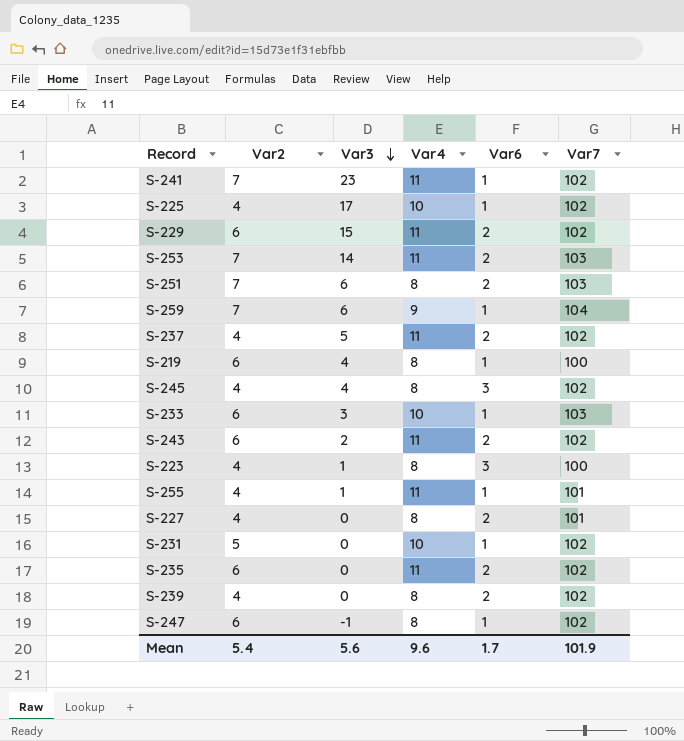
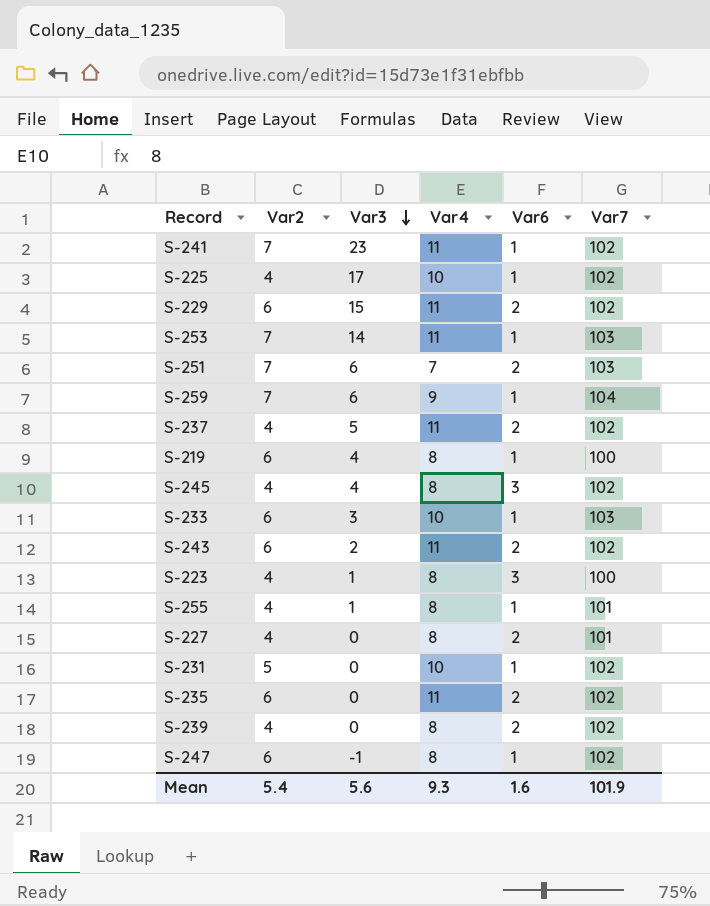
S-253 | Var6: 2 -> 1
S-251 | Var4: 8 -> 7
S-255 | Var4: 11 -> 8
Mean | Var4: 9.6 -> 9.3
Mean | Var6: 1.7 -> 1.6

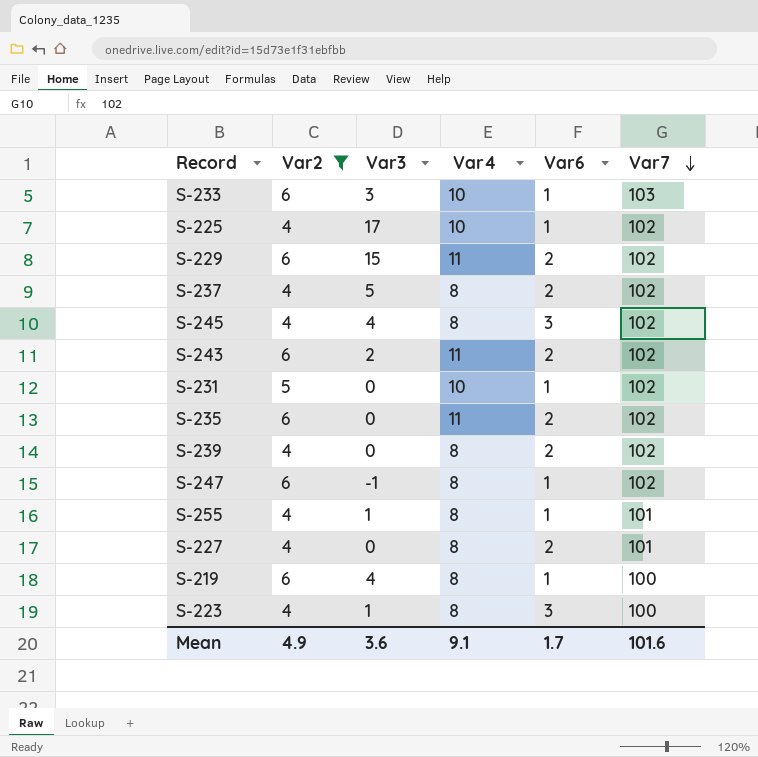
filter: none -> Var2 != 7
row order: Var3 descending -> Var7 descending
S-237 | Var4: 11 -> 8
Mean | Var2: 5.4 -> 4.9
Mean | Var3: 5.6 -> 3.6
Mean | Var4: 9.3 -> 9.1
Mean | Var6: 1.6 -> 1.7
Mean | Var7: 101.9 -> 101.6

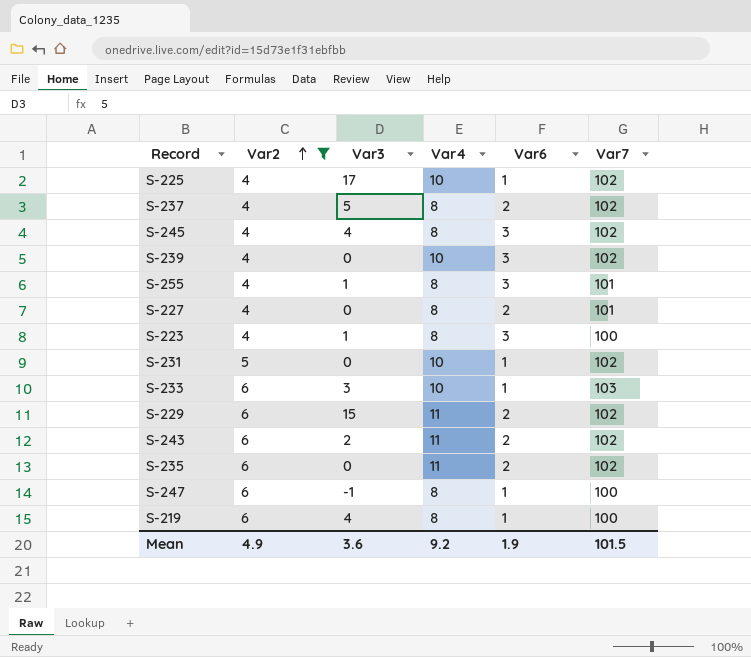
row order: Var7 descending -> Var2 ascending
S-239 | Var4: 8 -> 10
S-239 | Var6: 2 -> 3
S-255 | Var6: 1 -> 3
S-247 | Var7: 102 -> 100
Mean | Var4: 9.1 -> 9.2
Mean | Var6: 1.7 -> 1.9
Mean | Var7: 101.6 -> 101.5

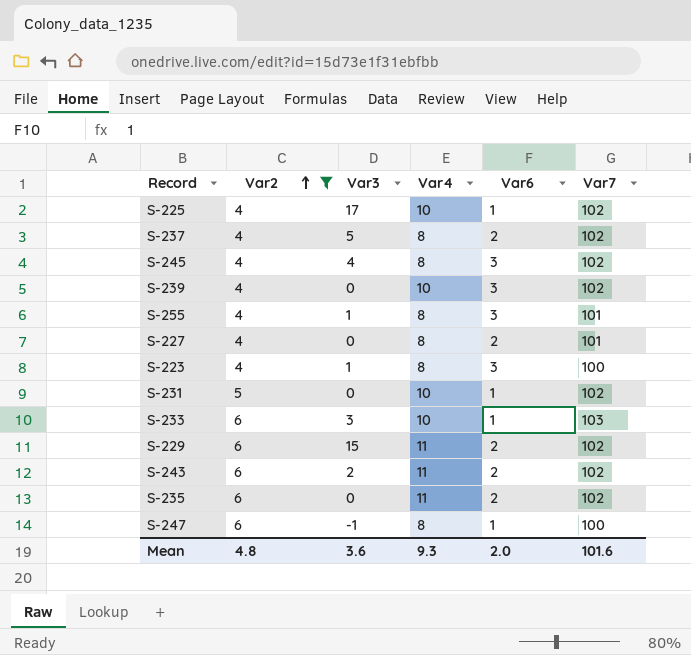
row S-219: 6 | 4 | 8 | 1 | 100 -> none
Mean | Var2: 4.9 -> 4.8
Mean | Var4: 9.2 -> 9.3
Mean | Var6: 1.9 -> 2.0
Mean | Var7: 101.5 -> 101.6

